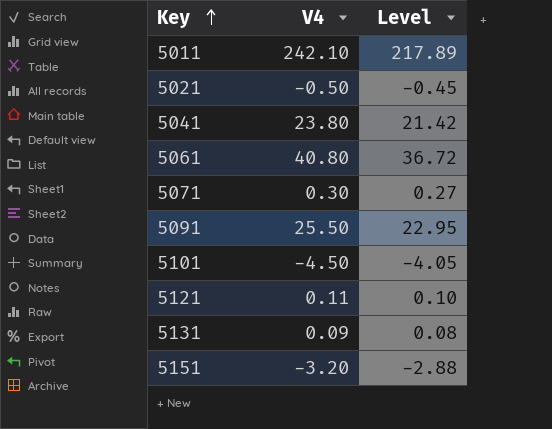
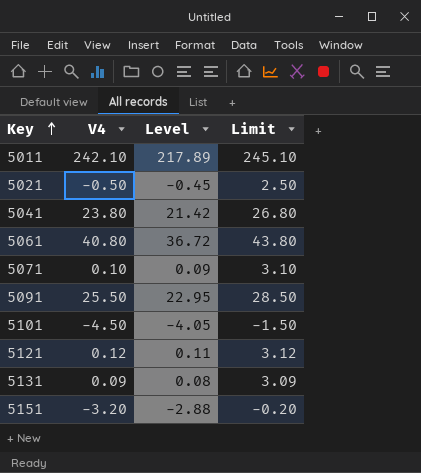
column Limit | formula: none -> [V4] + 3
5071 | V4: 0.30 -> 0.10
5071 | Level: 0.27 -> 0.09
5121 | V4: 0.11 -> 0.12
5121 | Level: 0.10 -> 0.11

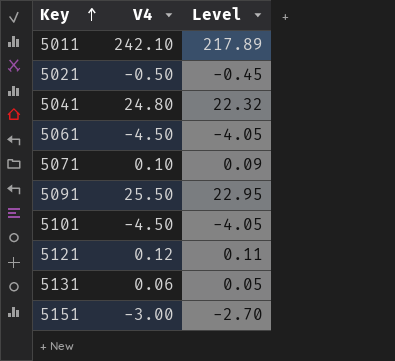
column Limit | formula: [V4] + 3 -> none
5041 | V4: 23.80 -> 24.80
5041 | Level: 21.42 -> 22.32
5061 | V4: 40.80 -> -4.50
5061 | Level: 36.72 -> -4.05
5131 | V4: 0.09 -> 0.06
5131 | Level: 0.08 -> 0.05
5151 | V4: -3.20 -> -3.00
5151 | Level: -2.88 -> -2.70

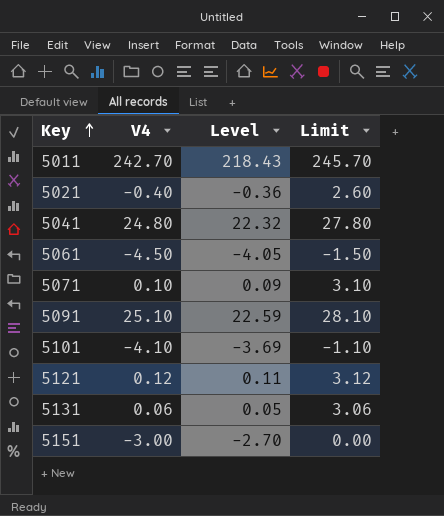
column Limit | formula: none -> [V4] + 3
5011 | V4: 242.10 -> 242.70
5011 | Level: 217.89 -> 218.43
5021 | V4: -0.50 -> -0.40
5021 | Level: -0.45 -> -0.36
5091 | V4: 25.50 -> 25.10
5091 | Level: 22.95 -> 22.59
5101 | V4: -4.50 -> -4.10
5101 | Level: -4.05 -> -3.69

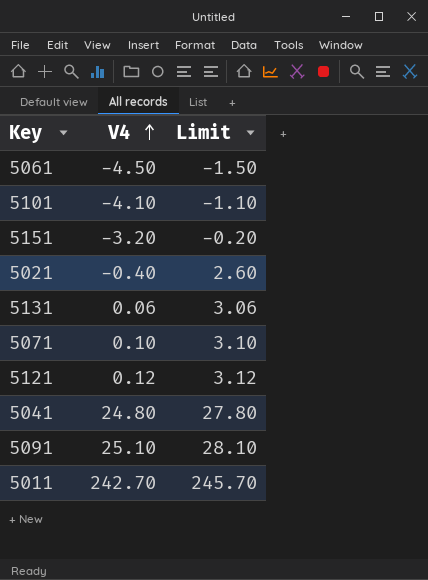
row order: Key ascending -> V4 ascending
column Level | formula: [V4] * 0.9 -> none
5151 | V4: -3.00 -> -3.20
5151 | Limit: 0.00 -> -0.20

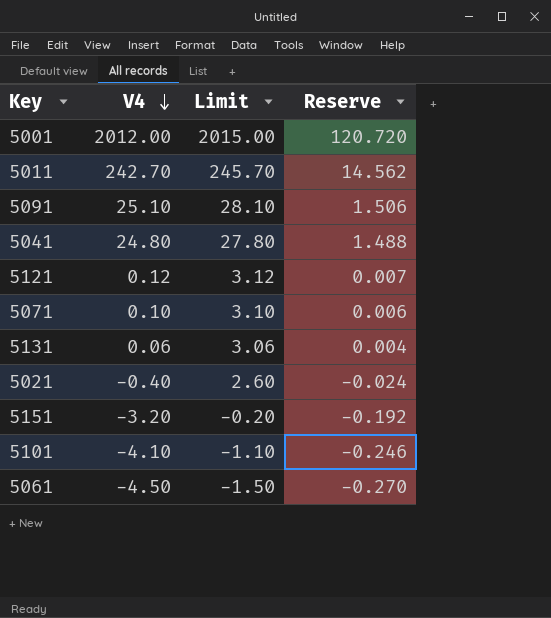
row order: V4 ascending -> V4 descending
column Reserve | formula: none -> [V4] * 0.06
row 5001: none -> 2012.00 | 2015.00 | 120.720

